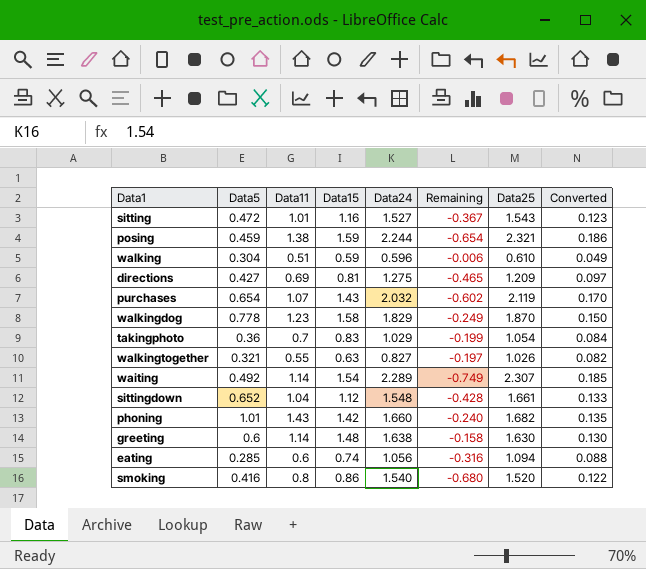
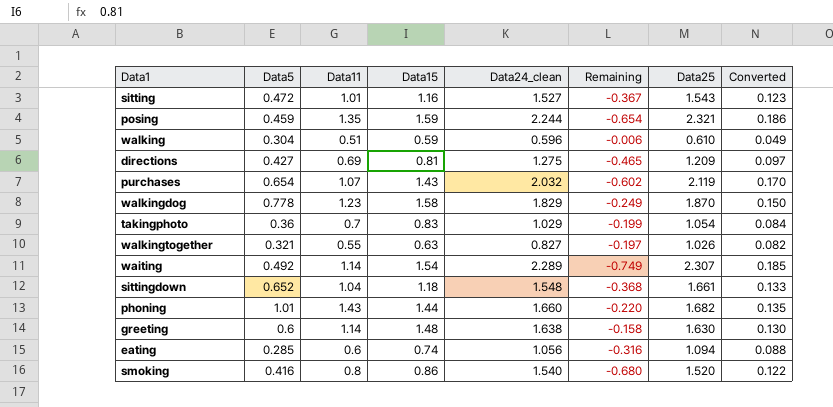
column name: Data24 -> Data24_clean
posing | Data11: 1.38 -> 1.35
sittingdown | Data15: 1.12 -> 1.18
sittingdown | Remaining: -0.428 -> -0.368
phoning | Data15: 1.42 -> 1.44
phoning | Remaining: -0.240 -> -0.220

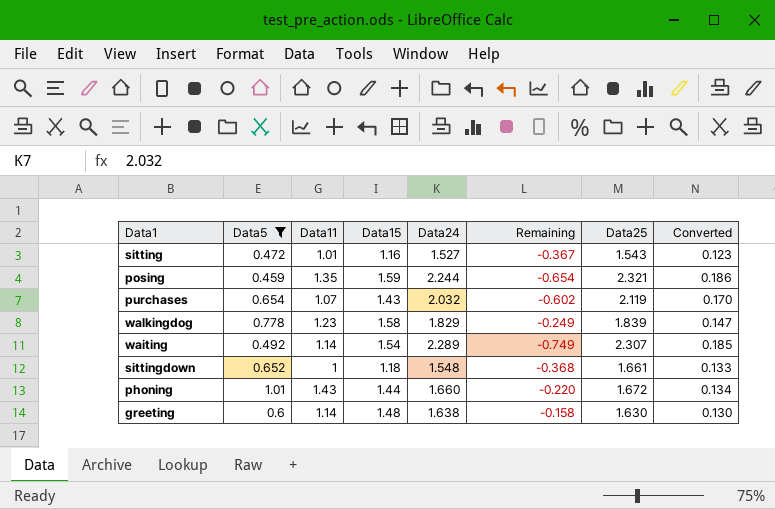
filter: none -> Data5 >= 0.459
column name: Data24_clean -> Data24
walkingdog | Data25: 1.870 -> 1.839
walkingdog | Converted: 0.150 -> 0.147
sittingdown | Data11: 1.04 -> 1
phoning | Data25: 1.682 -> 1.672
phoning | Converted: 0.135 -> 0.134

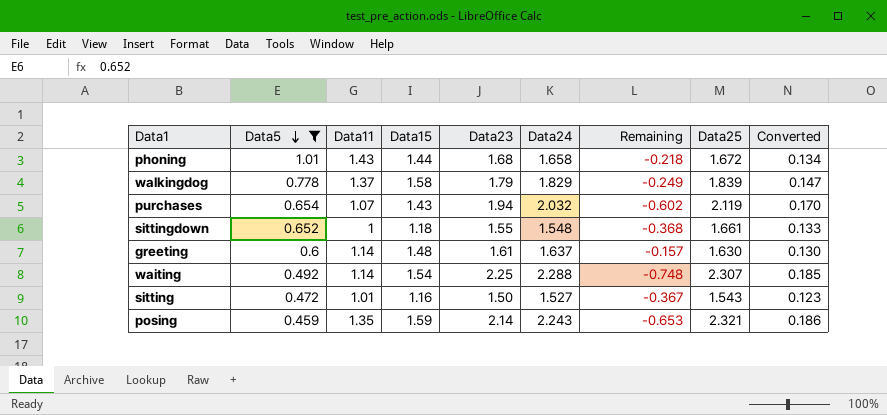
row order: none -> Data5 descending
column Data23 | position: none -> 5
phoning | Data24: 1.660 -> 1.658
phoning | Remaining: -0.220 -> -0.218
walkingdog | Data11: 1.23 -> 1.37
greeting | Data24: 1.638 -> 1.637
greeting | Remaining: -0.158 -> -0.157
waiting | Data24: 2.289 -> 2.288
waiting | Remaining: -0.749 -> -0.748
posing | Data24: 2.244 -> 2.243
posing | Remaining: -0.654 -> -0.653

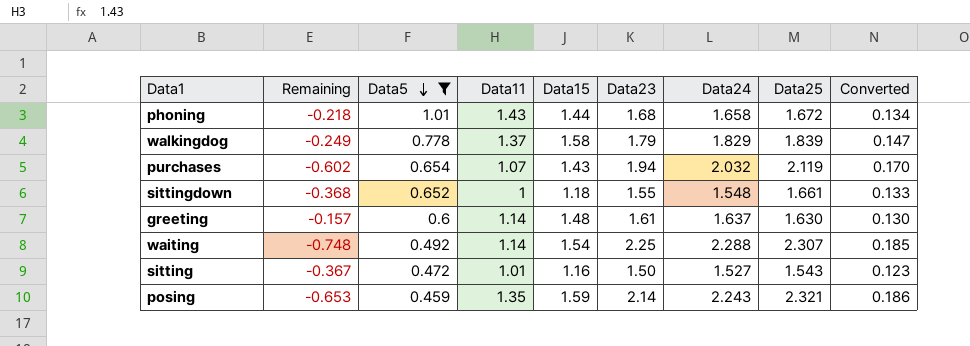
column Remaining | position: 7 -> 2

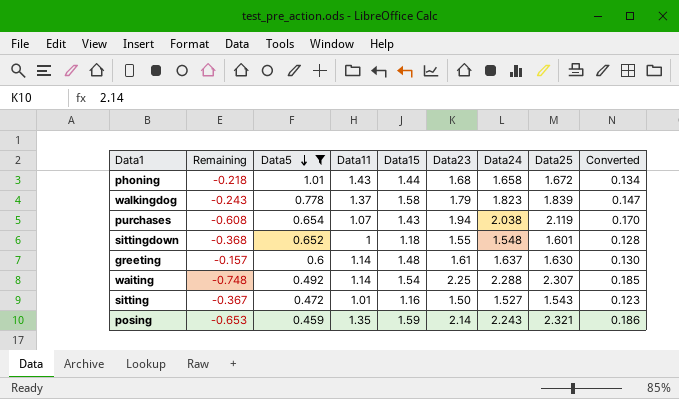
walkingdog | Remaining: -0.249 -> -0.243
walkingdog | Data24: 1.829 -> 1.823
purchases | Remaining: -0.602 -> -0.608
purchases | Data24: 2.032 -> 2.038
sittingdown | Data25: 1.661 -> 1.601
sittingdown | Converted: 0.133 -> 0.128

